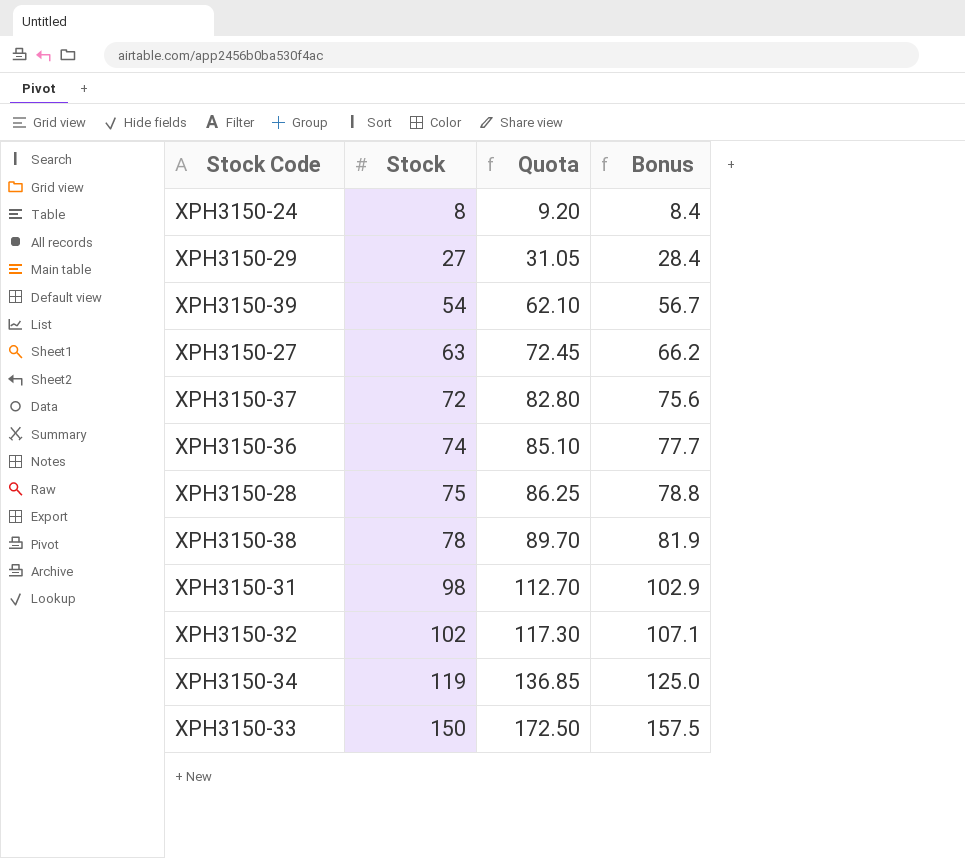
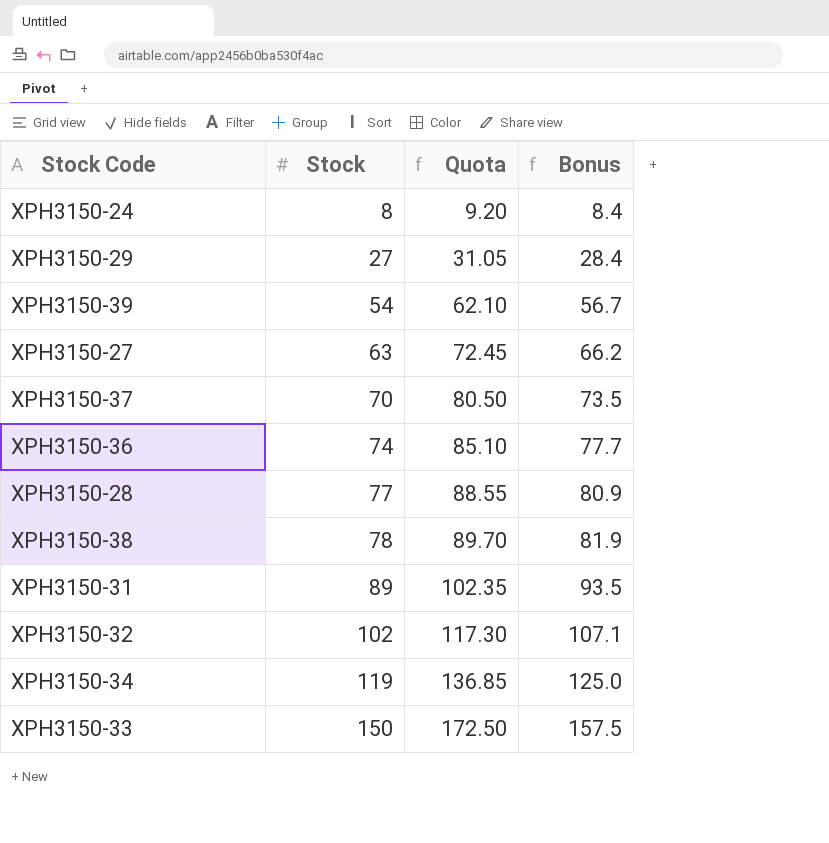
XPH3150-37 | Stock: 72 -> 70
XPH3150-37 | Quota: 82.80 -> 80.50
XPH3150-37 | Bonus: 75.6 -> 73.5
XPH3150-28 | Stock: 75 -> 77
XPH3150-28 | Quota: 86.25 -> 88.55
XPH3150-28 | Bonus: 78.8 -> 80.9
XPH3150-31 | Stock: 98 -> 89
XPH3150-31 | Quota: 112.70 -> 102.35
XPH3150-31 | Bonus: 102.9 -> 93.5

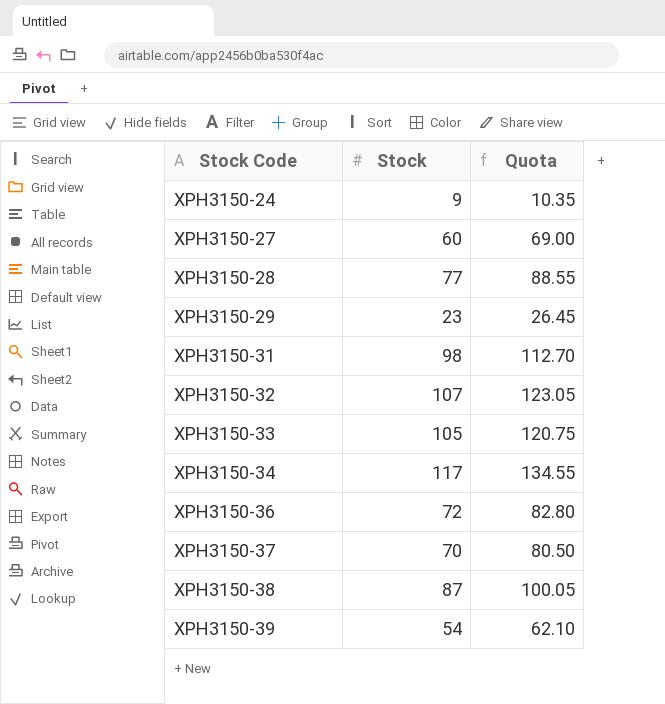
row order: Stock ascending -> Stock Code ascending
column Bonus | formula: [Stock] * 1.05 -> none
XPH3150-24 | Stock: 8 -> 9
XPH3150-24 | Quota: 9.20 -> 10.35
XPH3150-27 | Stock: 63 -> 60
XPH3150-27 | Quota: 72.45 -> 69.00
XPH3150-29 | Stock: 27 -> 23
XPH3150-29 | Quota: 31.05 -> 26.45
XPH3150-31 | Stock: 89 -> 98
XPH3150-31 | Quota: 102.35 -> 112.70
XPH3150-32 | Stock: 102 -> 107
XPH3150-32 | Quota: 117.30 -> 123.05
XPH3150-33 | Stock: 150 -> 105
XPH3150-33 | Quota: 172.50 -> 120.75
XPH3150-34 | Stock: 119 -> 117
XPH3150-34 | Quota: 136.85 -> 134.55
XPH3150-36 | Stock: 74 -> 72
XPH3150-36 | Quota: 85.10 -> 82.80
XPH3150-38 | Stock: 78 -> 87
XPH3150-38 | Quota: 89.70 -> 100.05

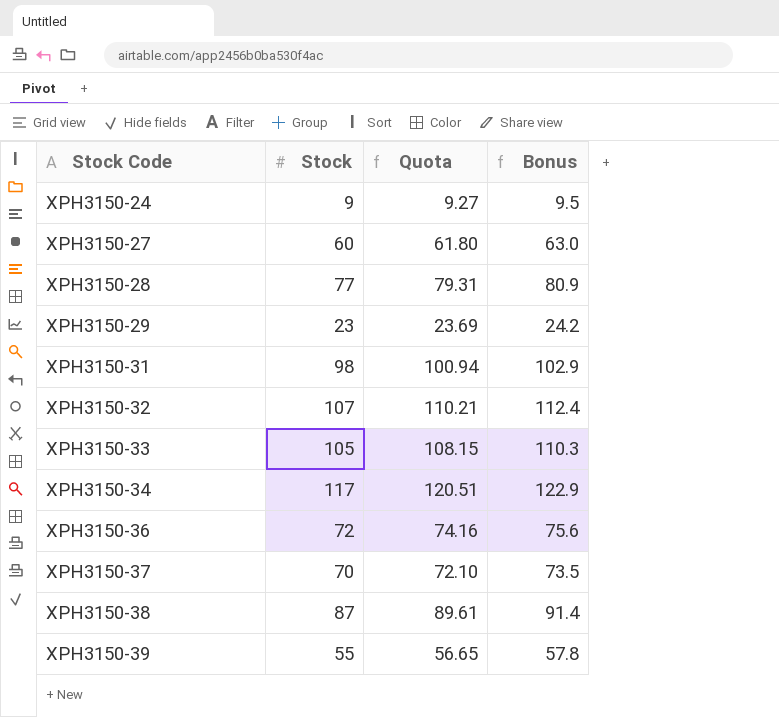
column Quota | formula: [Stock] * 1.15 -> [Stock] * 1.03
column Bonus | formula: none -> [Stock] * 1.05
XPH3150-39 | Stock: 54 -> 55

